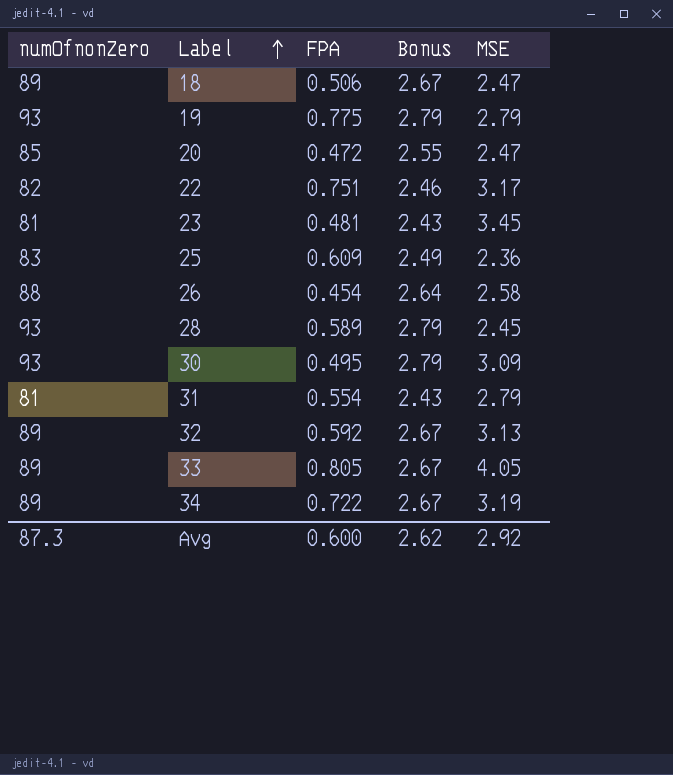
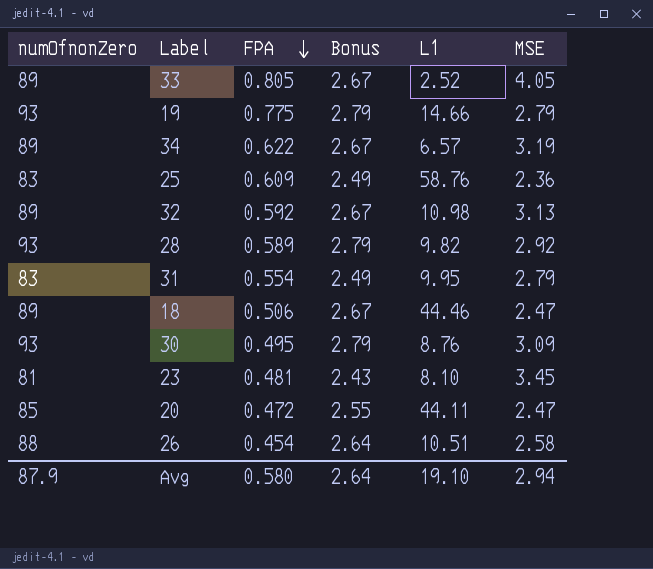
row order: Label ascending -> FPA descending
column L1 | position: none -> 5
row 22: 82 | 0.751 | 2.46 | 3.17 -> none
34 | FPA: 0.722 -> 0.622
28 | MSE: 2.45 -> 2.92
31 | numOfnonZero: 81 -> 83
31 | Bonus: 2.43 -> 2.49
Avg | numOfnonZero: 87.3 -> 87.9
Avg | FPA: 0.600 -> 0.580
Avg | Bonus: 2.62 -> 2.64
Avg | MSE: 2.92 -> 2.94

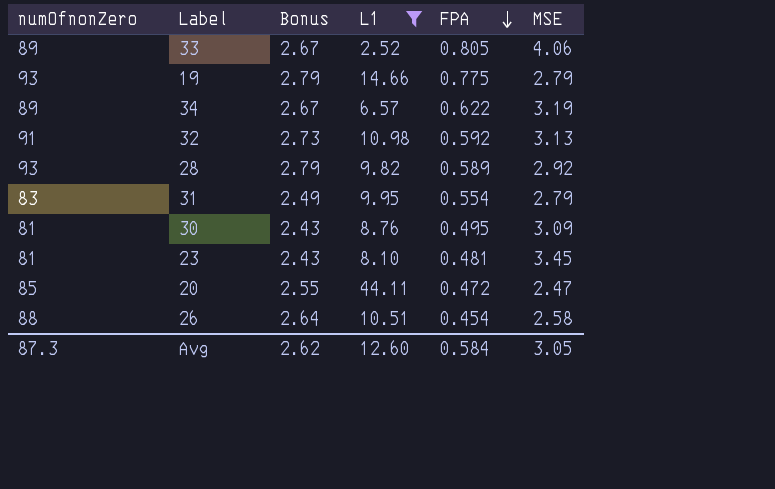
filter: none -> L1 <= 44.11
column FPA | position: 3 -> 5
33 | MSE: 4.05 -> 4.06
32 | numOfnonZero: 89 -> 91
32 | Bonus: 2.67 -> 2.73
30 | numOfnonZero: 93 -> 81
30 | Bonus: 2.79 -> 2.43
Avg | numOfnonZero: 87.9 -> 87.3
Avg | Bonus: 2.64 -> 2.62
Avg | L1: 19.10 -> 12.60
Avg | FPA: 0.580 -> 0.584
Avg | MSE: 2.94 -> 3.05

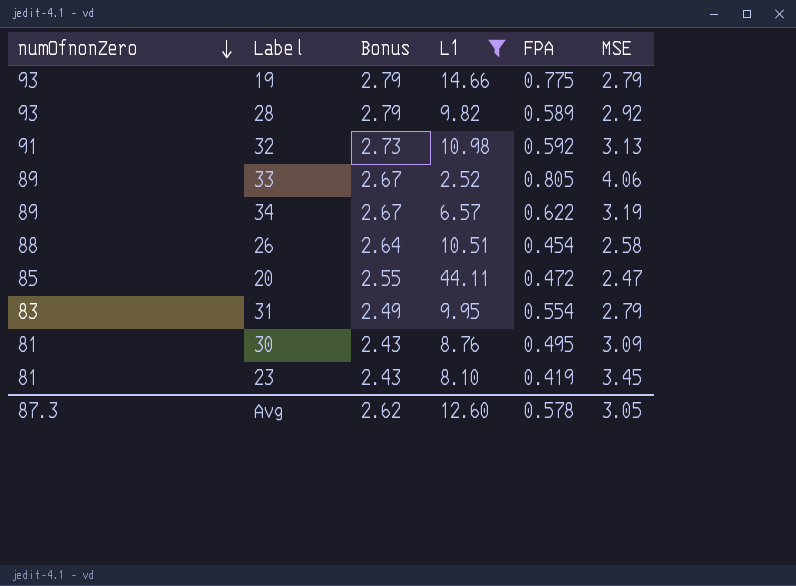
row order: FPA descending -> numOfnonZero descending
23 | FPA: 0.481 -> 0.419
Avg | FPA: 0.584 -> 0.578

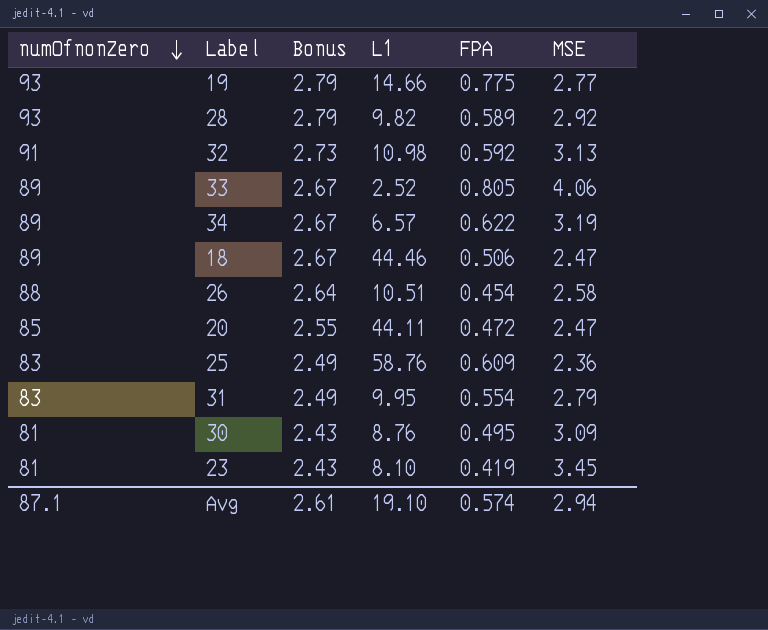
filter: L1 <= 44.11 -> none
19 | MSE: 2.79 -> 2.77
Avg | numOfnonZero: 87.3 -> 87.1
Avg | Bonus: 2.62 -> 2.61
Avg | L1: 12.60 -> 19.10
Avg | FPA: 0.578 -> 0.574
Avg | MSE: 3.05 -> 2.94

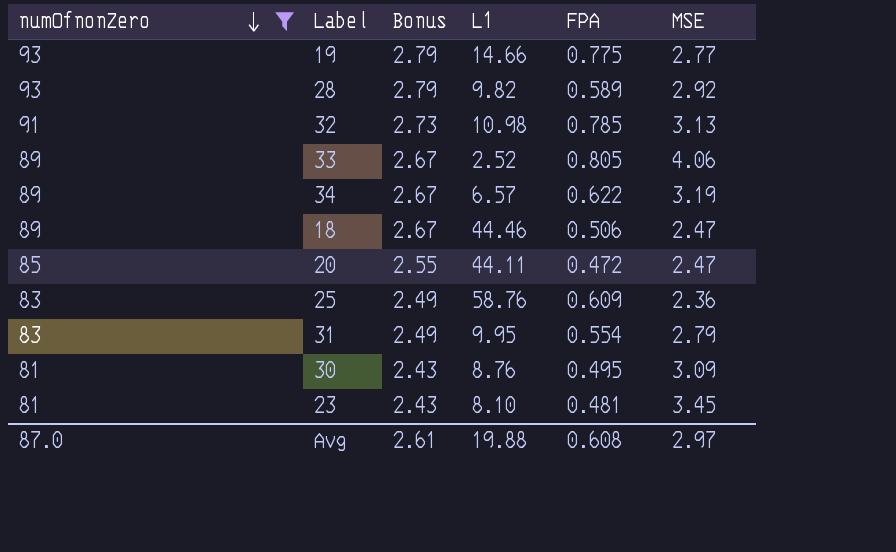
filter: none -> numOfnonZero != 88
32 | FPA: 0.592 -> 0.785
23 | FPA: 0.419 -> 0.481
Avg | numOfnonZero: 87.1 -> 87.0
Avg | L1: 19.10 -> 19.88
Avg | FPA: 0.574 -> 0.608
Avg | MSE: 2.94 -> 2.97

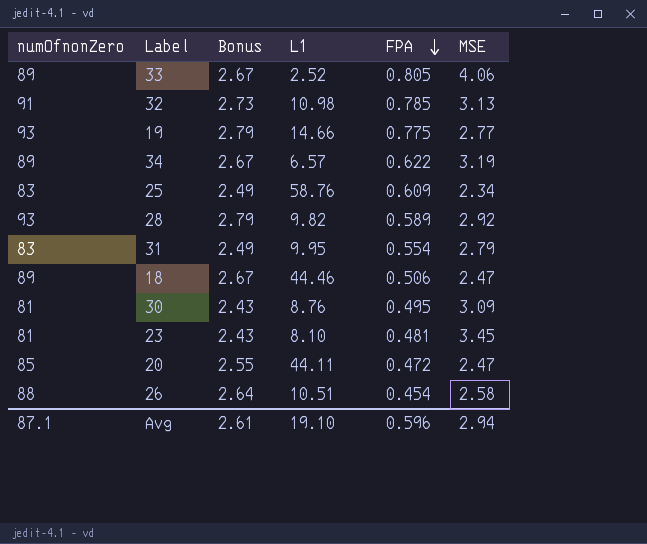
filter: numOfnonZero != 88 -> none
row order: numOfnonZero descending -> FPA descending
25 | MSE: 2.36 -> 2.34
Avg | numOfnonZero: 87.0 -> 87.1
Avg | L1: 19.88 -> 19.10
Avg | FPA: 0.608 -> 0.596
Avg | MSE: 2.97 -> 2.94

